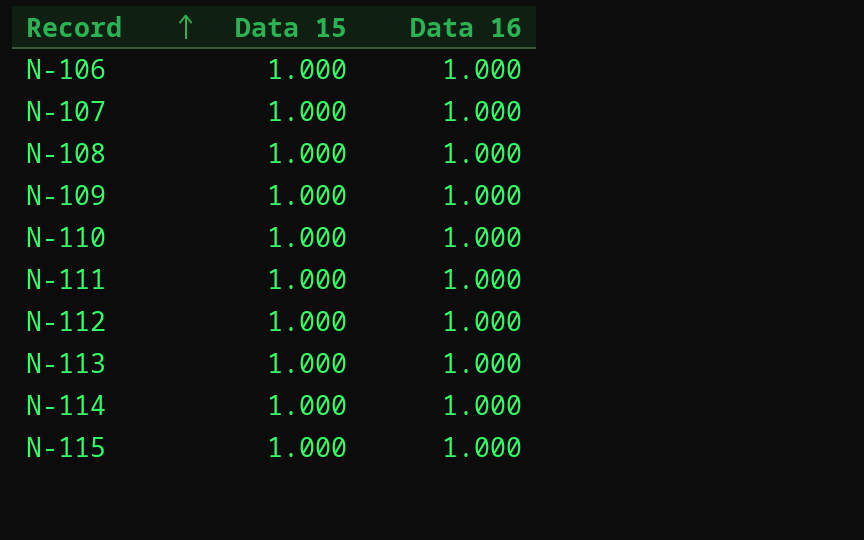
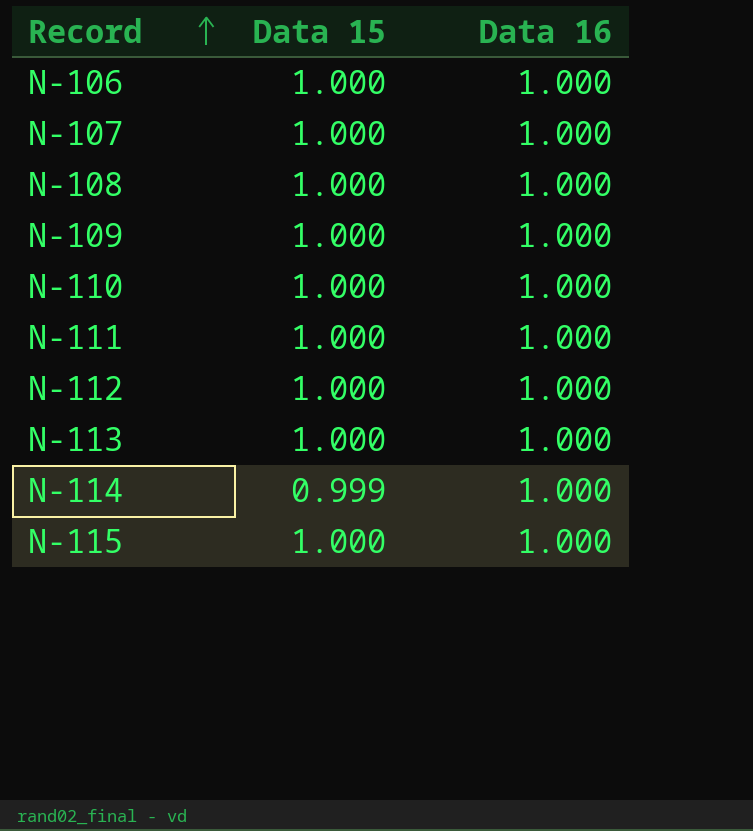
N-114 | Data 15: 1.000 -> 0.999

